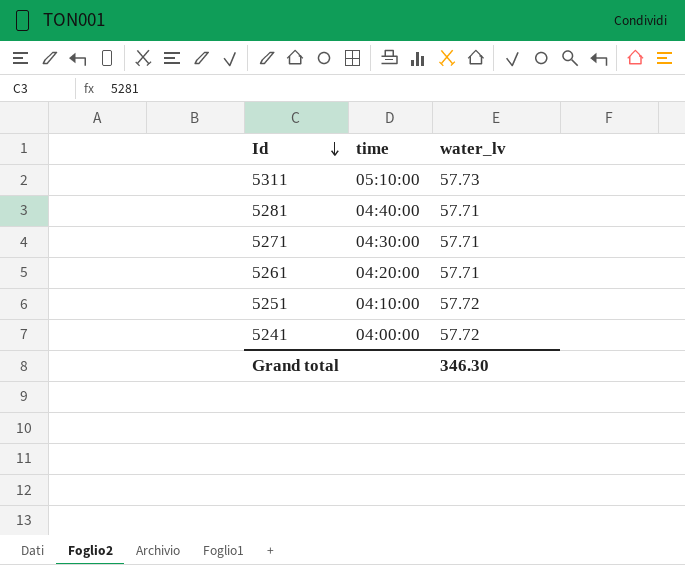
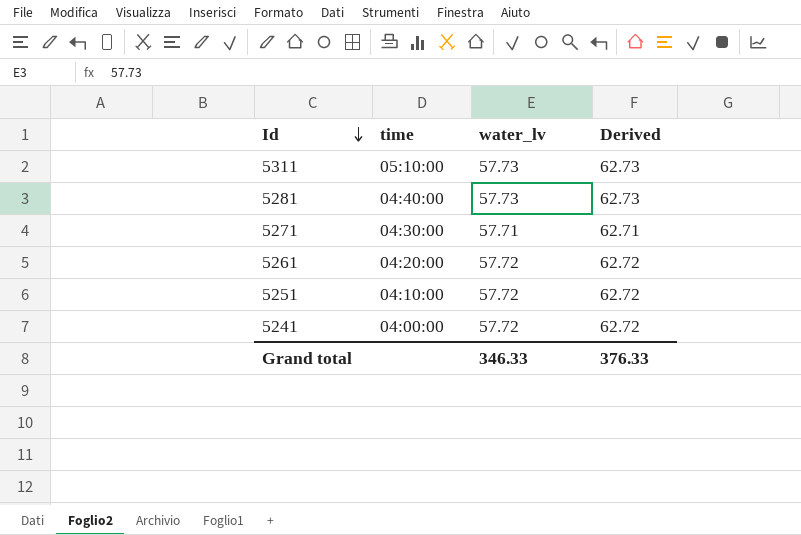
column Derived | formula: none -> [water_lv] + 5
5281 | water_lv: 57.71 -> 57.73
5261 | water_lv: 57.71 -> 57.72
Grand total | water_lv: 346.30 -> 346.33

